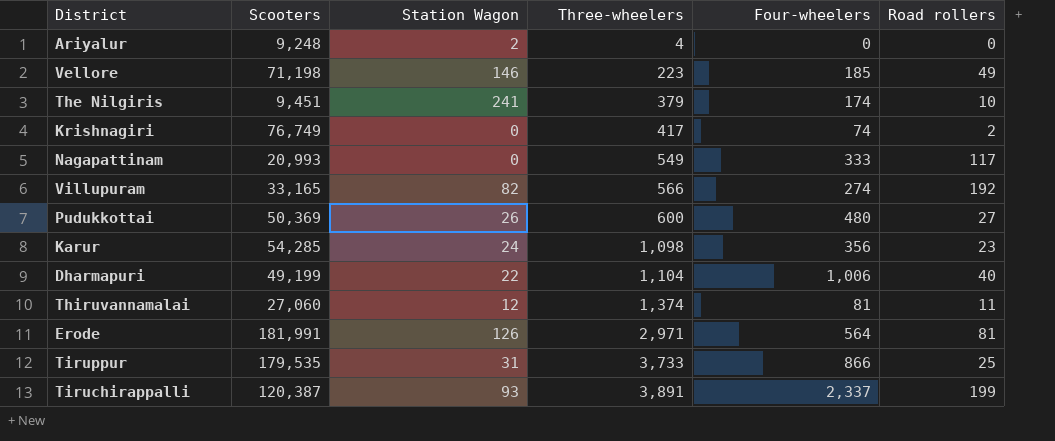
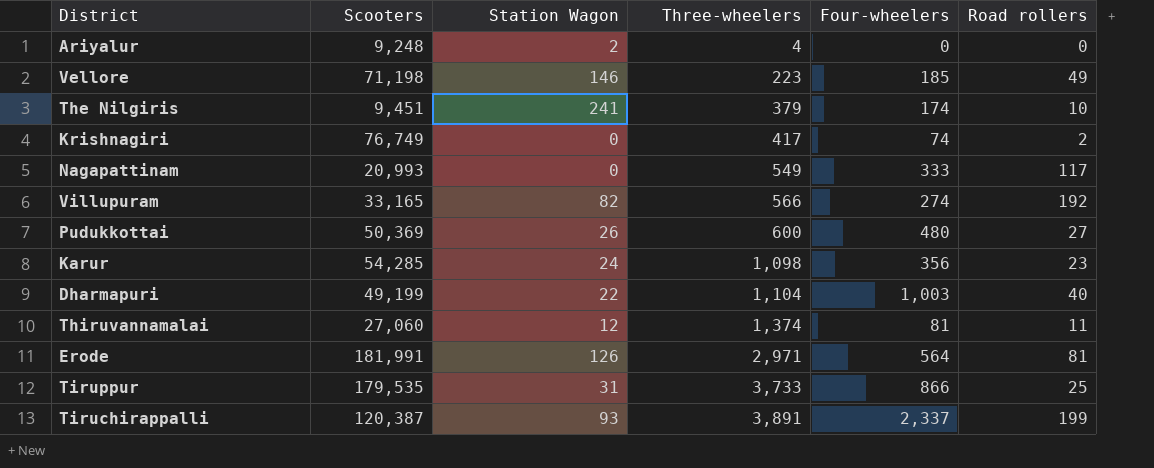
Dharmapuri | Four-wheelers: 1,006 -> 1,003

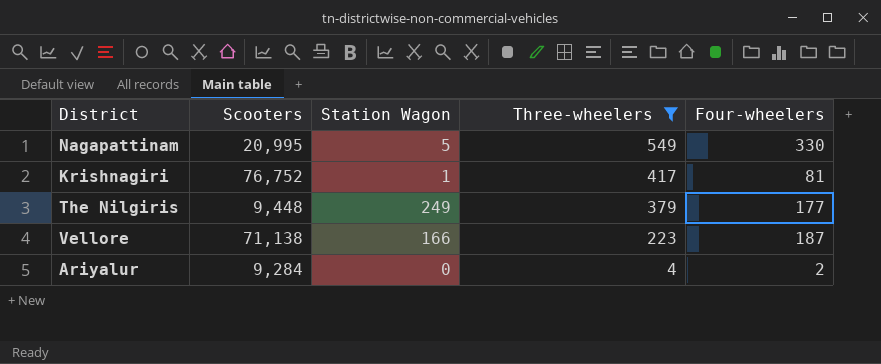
filter: none -> Three-wheelers <= 549
row order: Three-wheelers ascending -> Three-wheelers descending
column Road rollers | position: 6 -> none
Nagapattinam | Scooters: 20,993 -> 20,995
Nagapattinam | Station Wagon: 0 -> 5
Nagapattinam | Four-wheelers: 333 -> 330
Krishnagiri | Scooters: 76,749 -> 76,752
Krishnagiri | Station Wagon: 0 -> 1
Krishnagiri | Four-wheelers: 74 -> 81
The Nilgiris | Scooters: 9,451 -> 9,448
The Nilgiris | Station Wagon: 241 -> 249
The Nilgiris | Four-wheelers: 174 -> 177
Vellore | Scooters: 71,198 -> 71,138
Vellore | Station Wagon: 146 -> 166
Vellore | Four-wheelers: 185 -> 187
Ariyalur | Scooters: 9,248 -> 9,284
Ariyalur | Station Wagon: 2 -> 0
Ariyalur | Four-wheelers: 0 -> 2

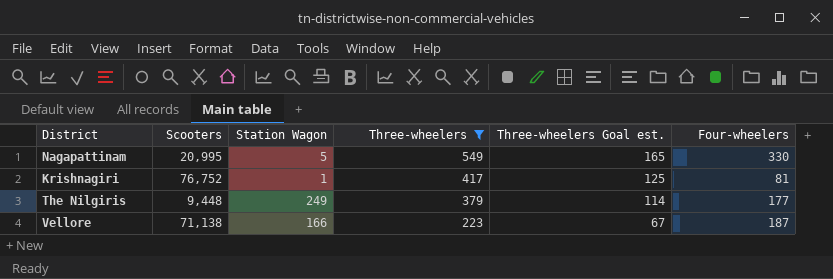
column Three-wheelers Goal est. | formula: none -> [Three-wheelers] * 0.3
row Ariyalur: 9,284 | 0 | 4 | 2 -> none

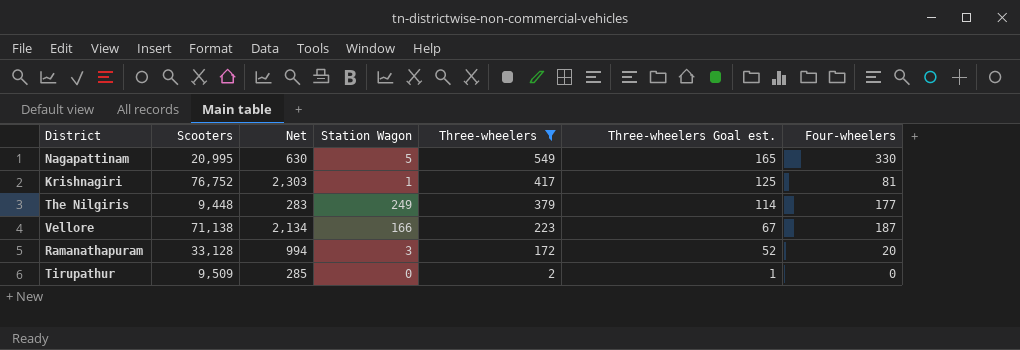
column Net | formula: none -> [Scooters] * 0.03
row Ramanathapuram: none -> 33,128 | 994 | 3 | 172 | 52 | 20
row Tirupathur: none -> 9,509 | 285 | 0 | 2 | 1 | 0

